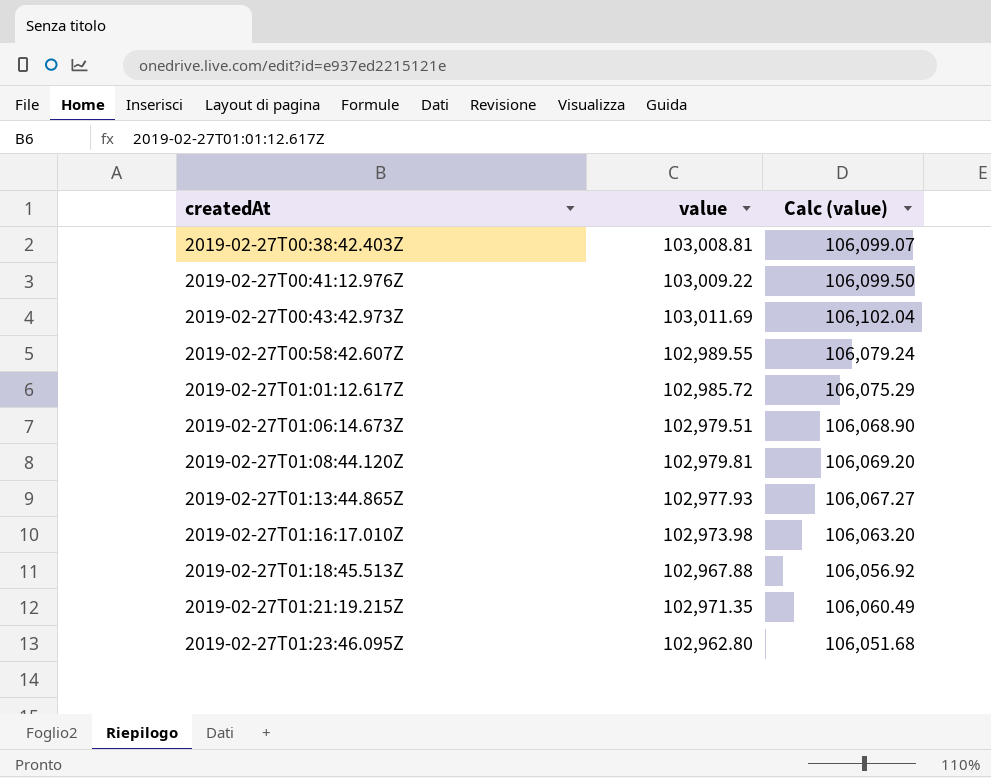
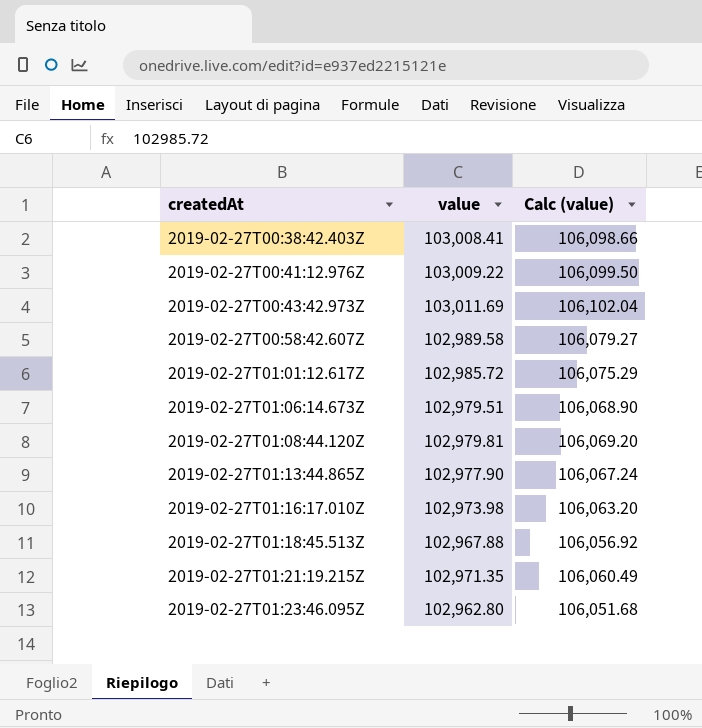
2019-02-27T00:38:42.403Z | value: 103,008.81 -> 103,008.41
2019-02-27T00:38:42.403Z | Calc (value): 106,099.07 -> 106,098.66
2019-02-27T00:58:42.607Z | value: 102,989.55 -> 102,989.58
2019-02-27T00:58:42.607Z | Calc (value): 106,079.24 -> 106,079.27
2019-02-27T01:13:44.865Z | value: 102,977.93 -> 102,977.90
2019-02-27T01:13:44.865Z | Calc (value): 106,067.27 -> 106,067.24

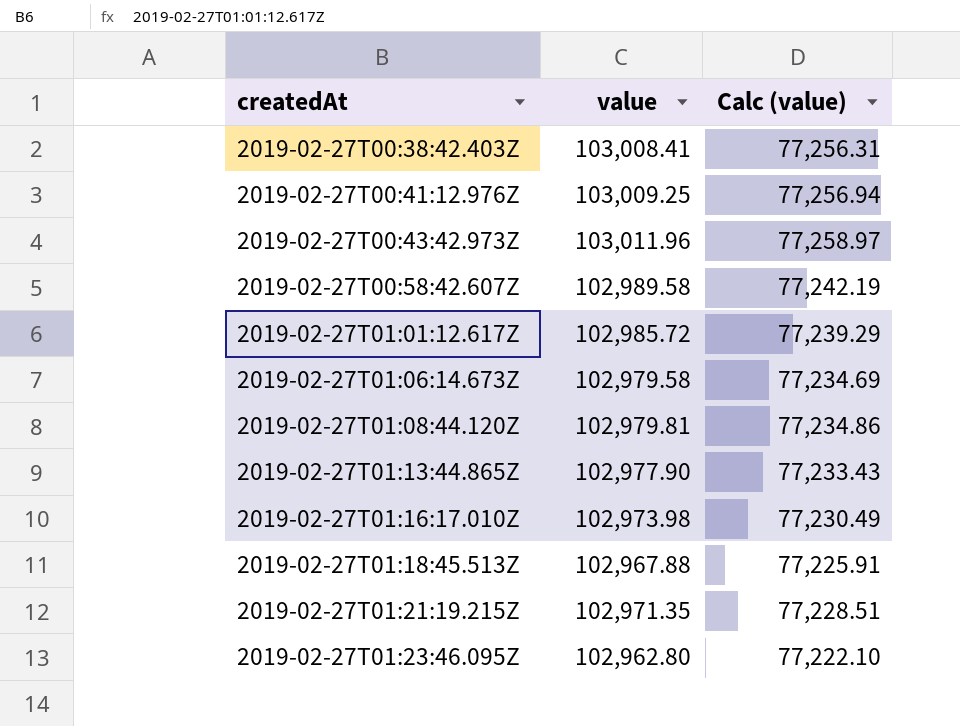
column Calc (value) | formula: [value] * 1.03 -> [value] * 0.75
2019-02-27T00:41:12.976Z | value: 103,009.22 -> 103,009.25
2019-02-27T00:43:42.973Z | value: 103,011.69 -> 103,011.96
2019-02-27T01:06:14.673Z | value: 102,979.51 -> 102,979.58

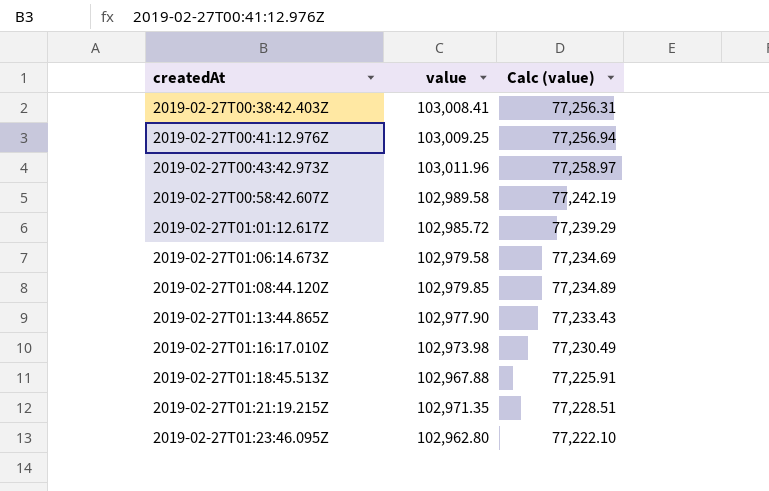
2019-02-27T01:08:44.120Z | value: 102,979.81 -> 102,979.85
2019-02-27T01:08:44.120Z | Calc (value): 77,234.86 -> 77,234.89

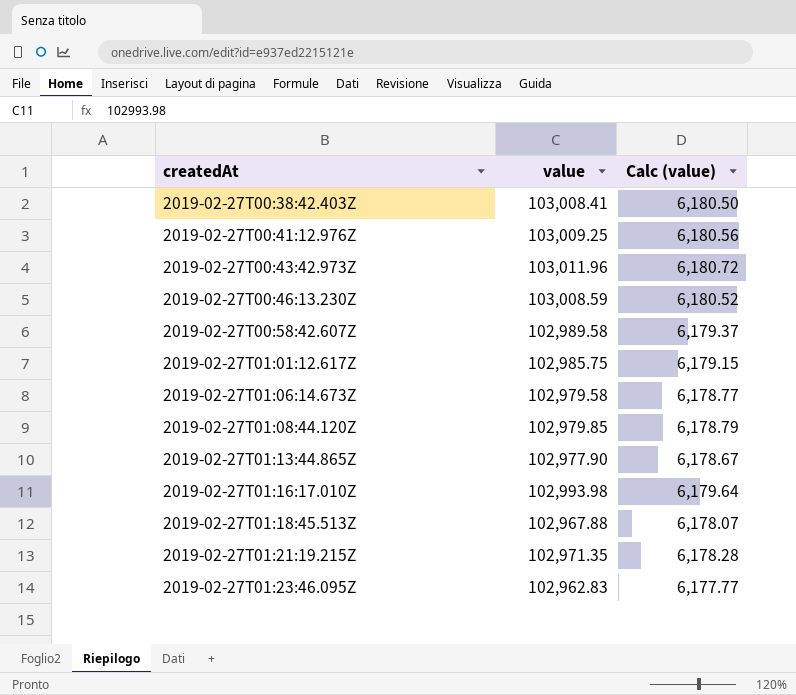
column Calc (value) | formula: [value] * 0.75 -> [value] * 0.06
row 2019-02-27T00:46:13.230Z: none -> 103,008.59 | 6,180.52
2019-02-27T01:01:12.617Z | value: 102,985.72 -> 102,985.75
2019-02-27T01:16:17.010Z | value: 102,973.98 -> 102,993.98
2019-02-27T01:23:46.095Z | value: 102,962.80 -> 102,962.83

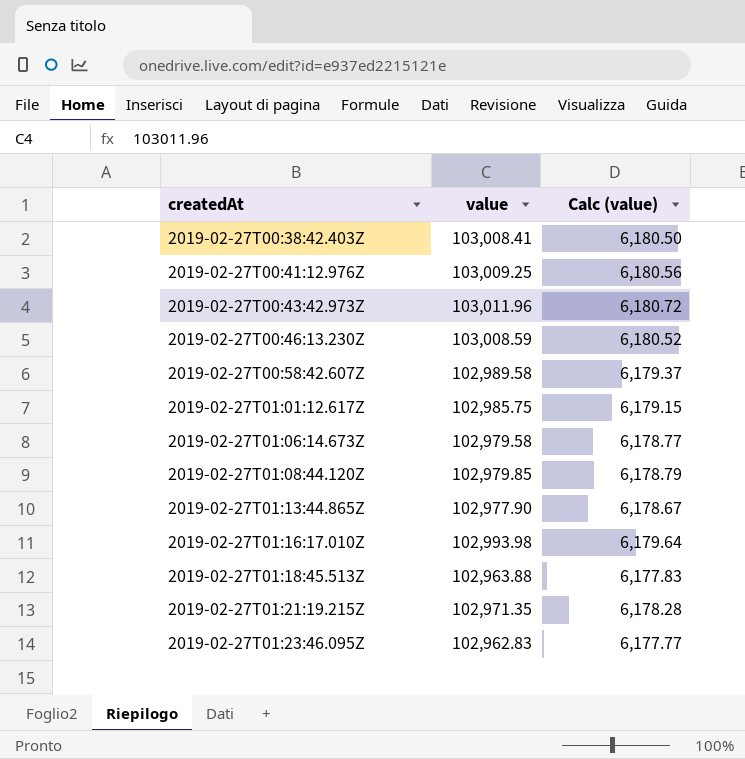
2019-02-27T01:18:45.513Z | value: 102,967.88 -> 102,963.88
2019-02-27T01:18:45.513Z | Calc (value): 6,178.07 -> 6,177.83

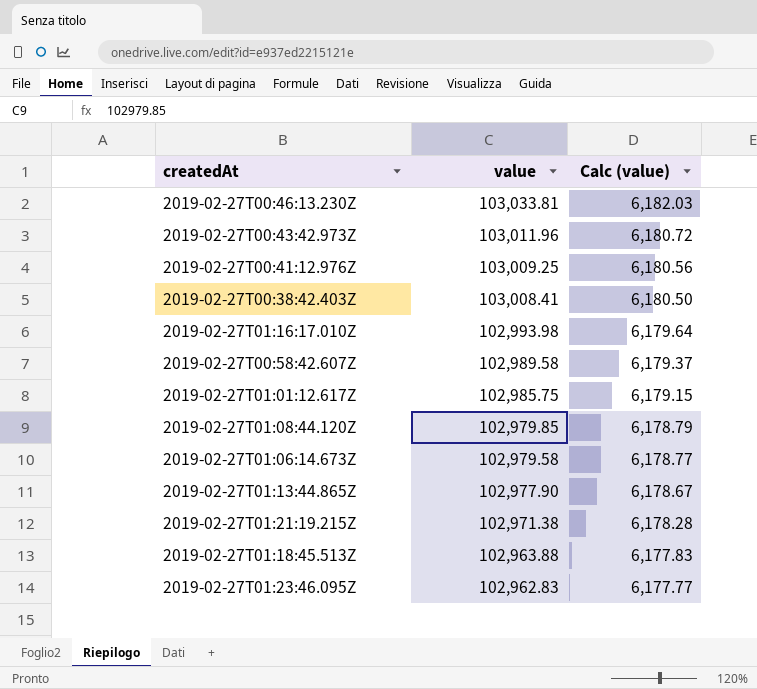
row order: createdAt ascending -> value descending
2019-02-27T00:46:13.230Z | value: 103,008.59 -> 103,033.81
2019-02-27T00:46:13.230Z | Calc (value): 6,180.52 -> 6,182.03
2019-02-27T01:21:19.215Z | value: 102,971.35 -> 102,971.38

